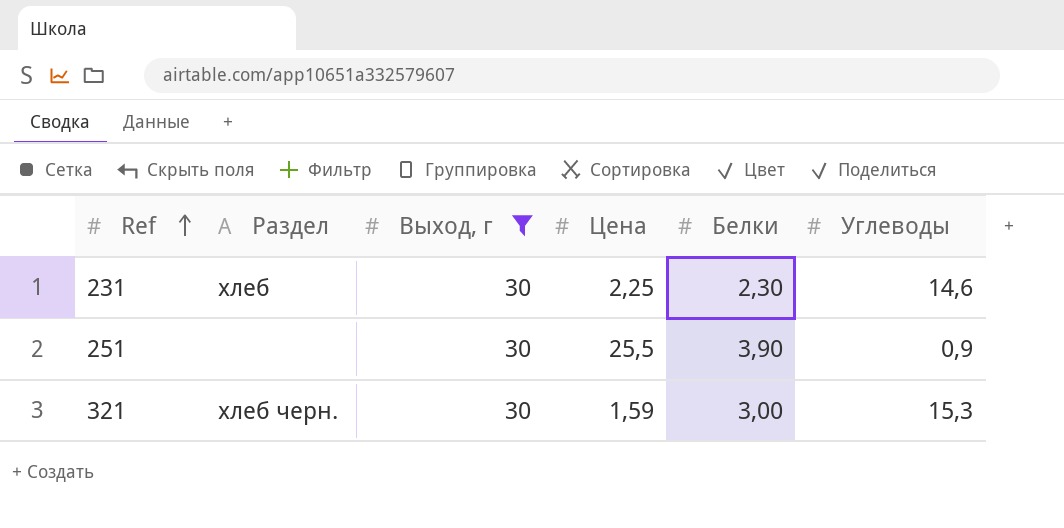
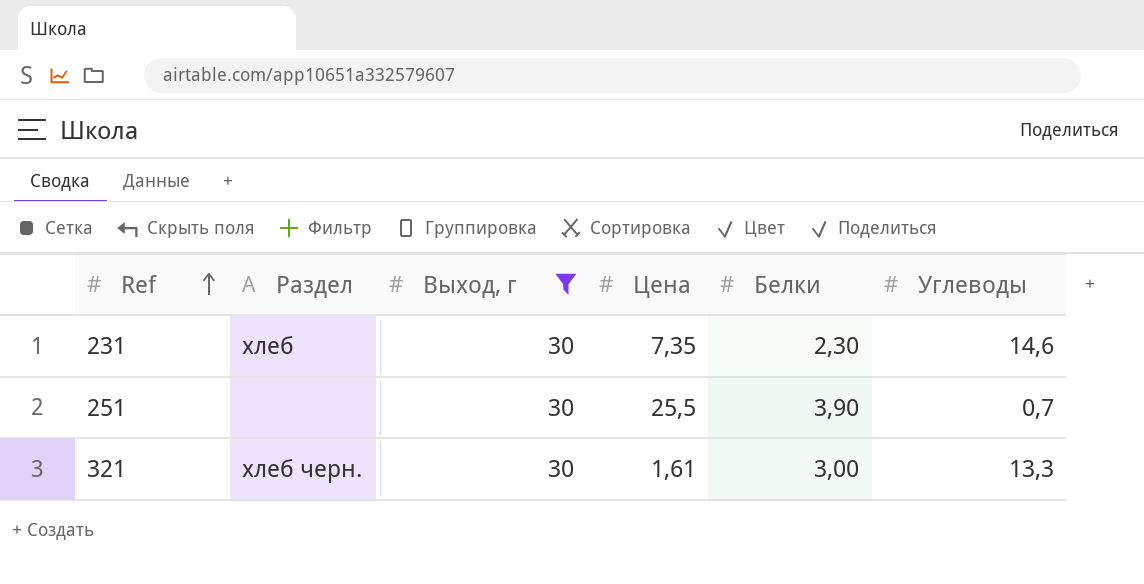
231 | Цена: 2,25 -> 7,35
251 | Углеводы: 0,9 -> 0,7
321 | Цена: 1,59 -> 1,61
321 | Углеводы: 15,3 -> 13,3

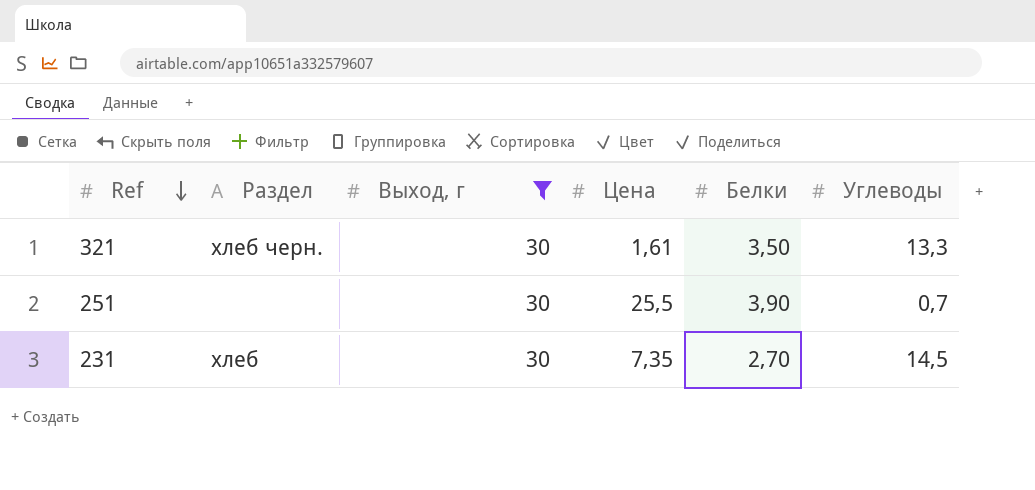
row order: Ref ascending -> Ref descending
321 | Белки: 3,00 -> 3,50
231 | Белки: 2,30 -> 2,70
231 | Углеводы: 14,6 -> 14,5

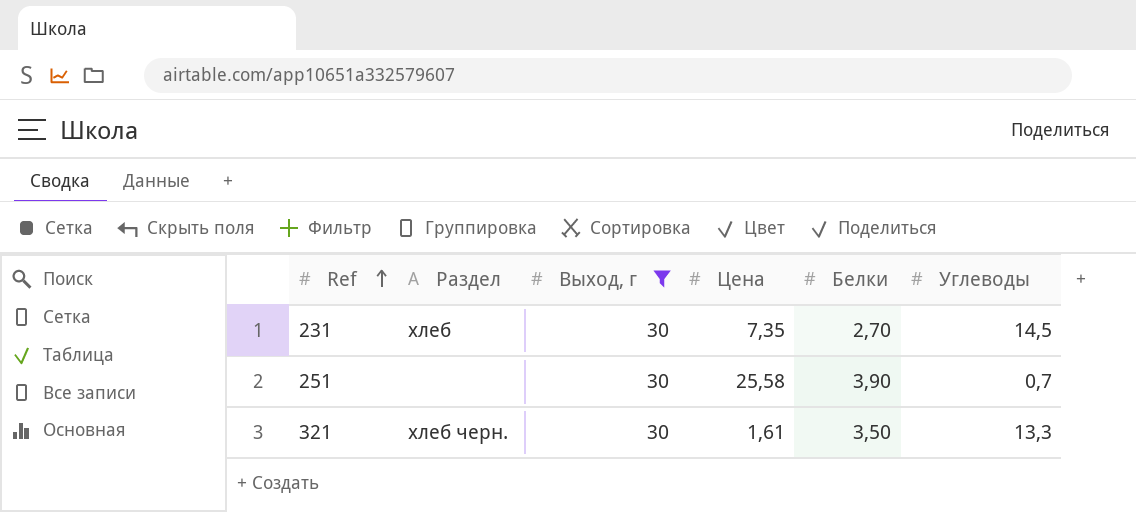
row order: Ref descending -> Ref ascending
251 | Цена: 25,5 -> 25,58

